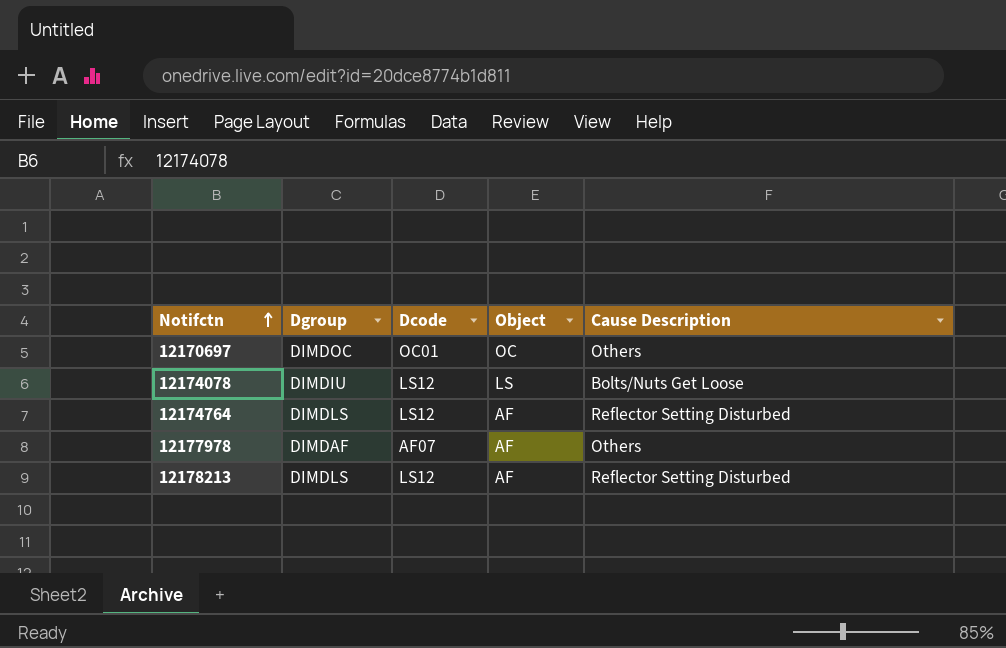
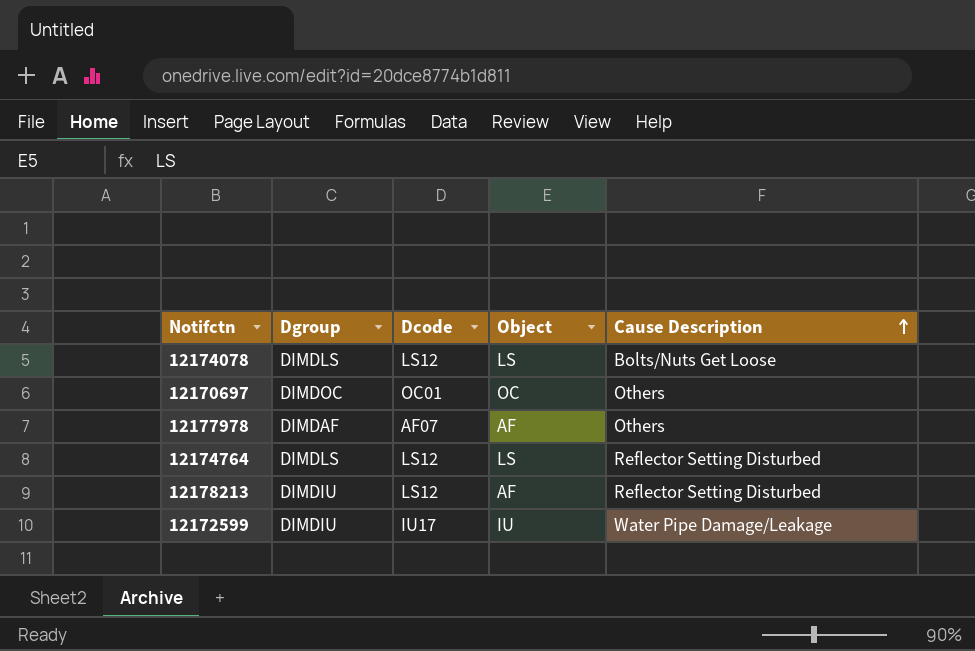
row order: Notifctn ascending -> Cause Description ascending
12174078 | Dgroup: DIMDIU -> DIMDLS
12174764 | Object: AF -> LS
12178213 | Dgroup: DIMDLS -> DIMDIU
row 12172599: none -> DIMDIU | IU17 | IU | Water Pipe Damage/Leakage

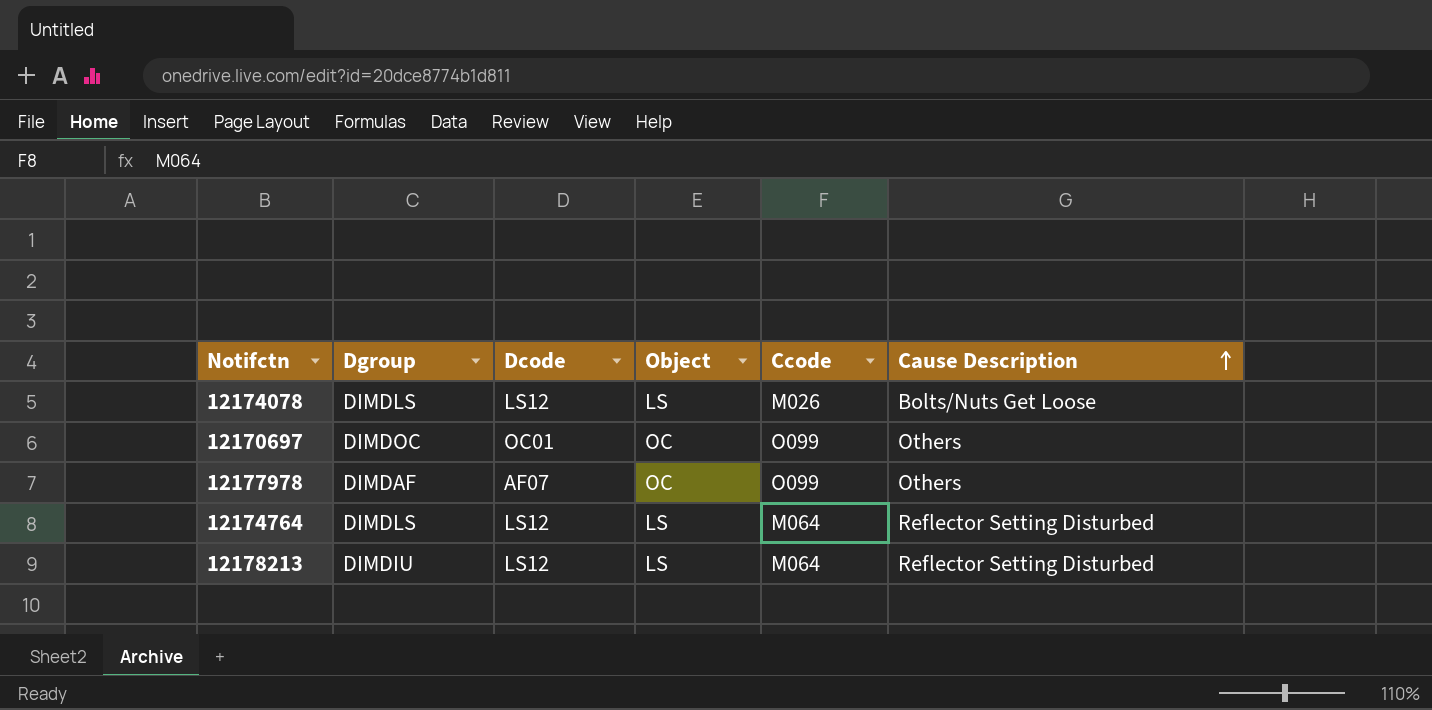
column Ccode | position: none -> 5
row 12172599: DIMDIU | IU17 | IU | Water Pipe Damage/Leakage -> none
12177978 | Object: AF -> OC
12178213 | Object: AF -> LS

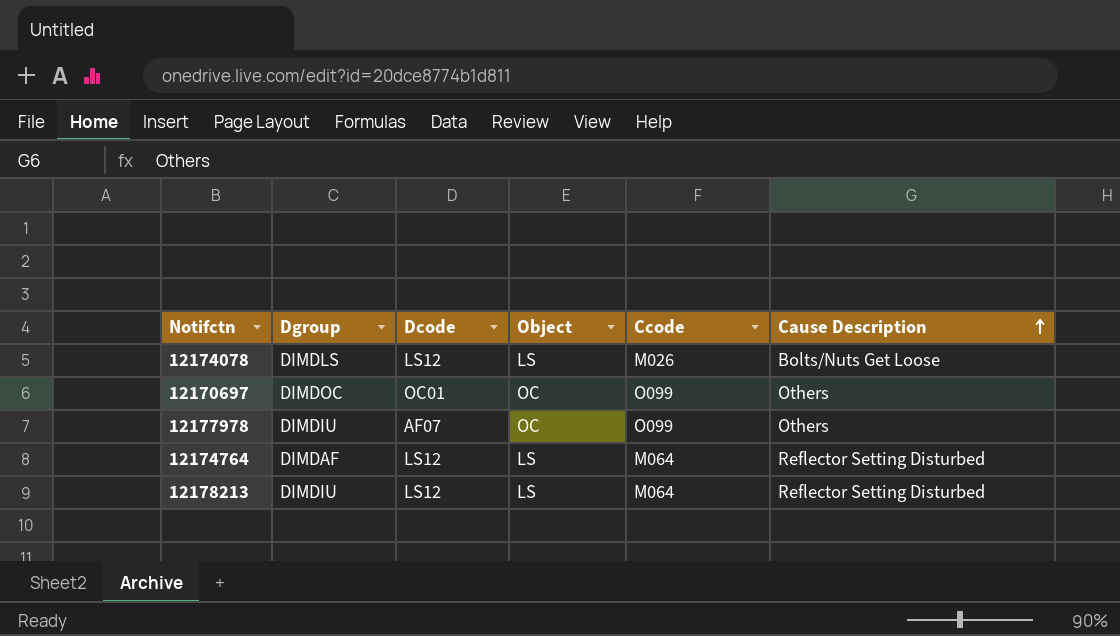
12177978 | Dgroup: DIMDAF -> DIMDIU
12174764 | Dgroup: DIMDLS -> DIMDAF

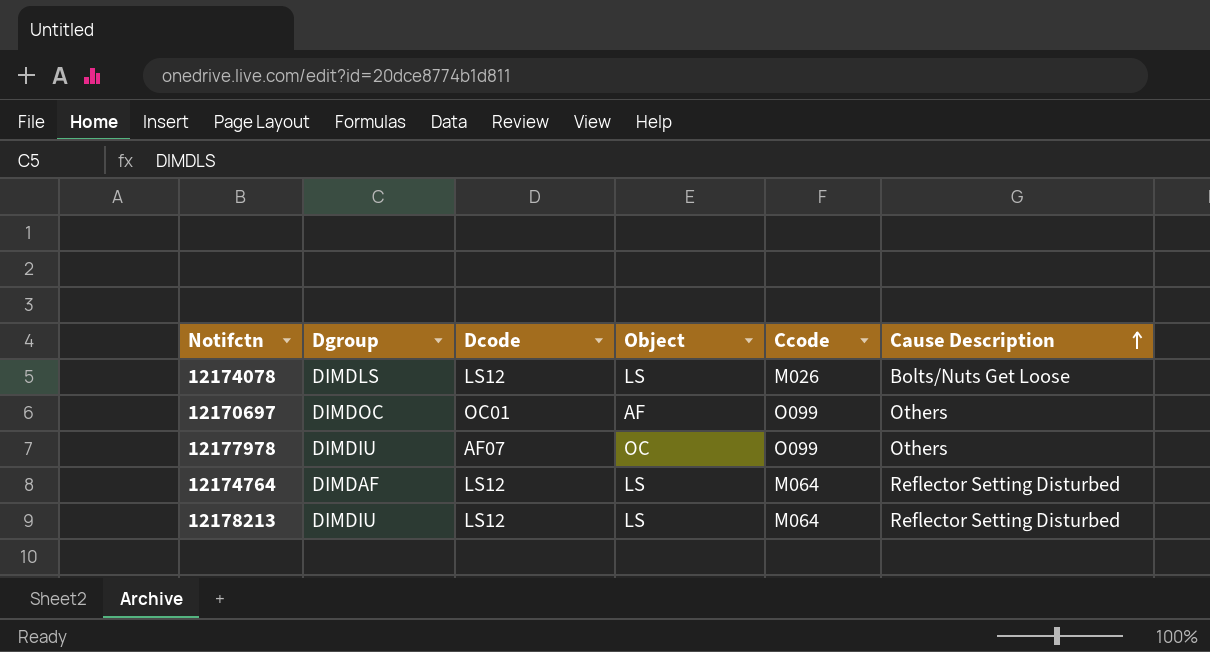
12170697 | Object: OC -> AF

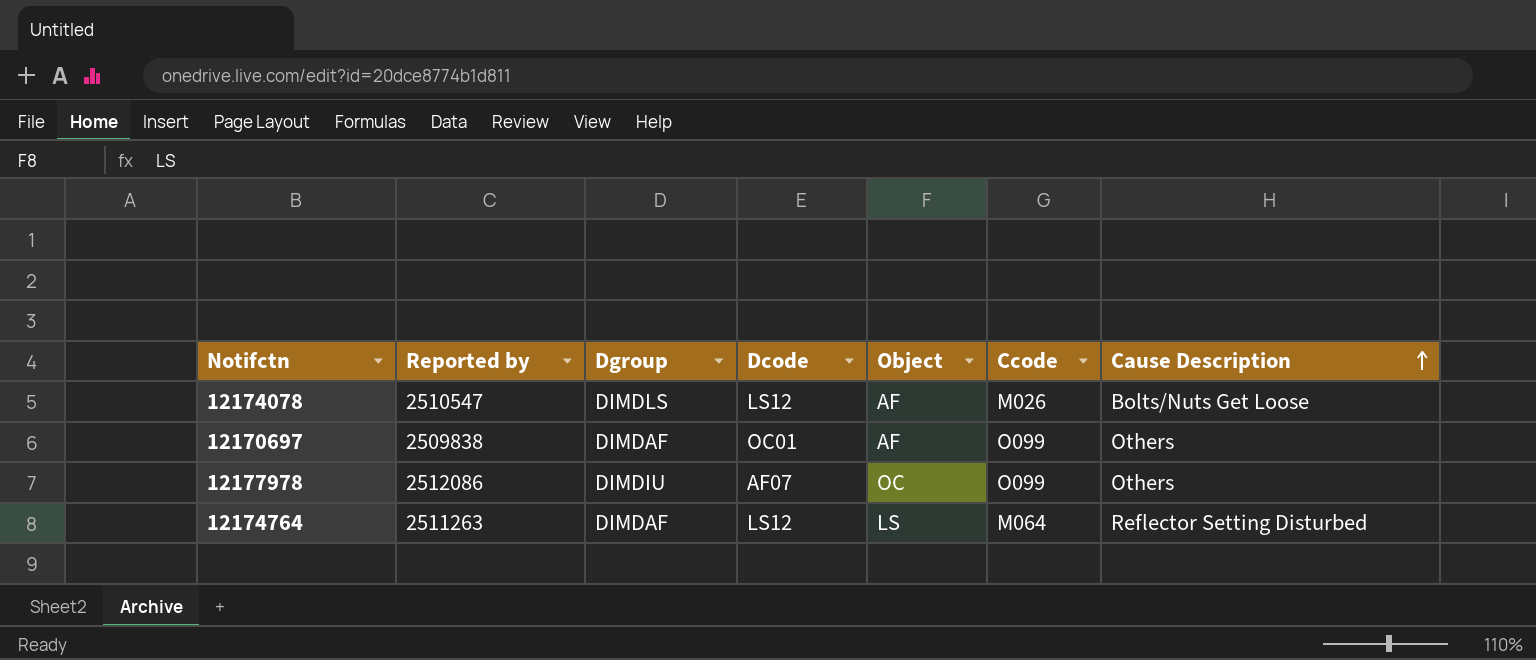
column Reported by | position: none -> 2
row 12178213: DIMDIU | LS12 | LS | M064 | Reflector Setting Disturbed -> none
12174078 | Object: LS -> AF
12170697 | Dgroup: DIMDOC -> DIMDAF

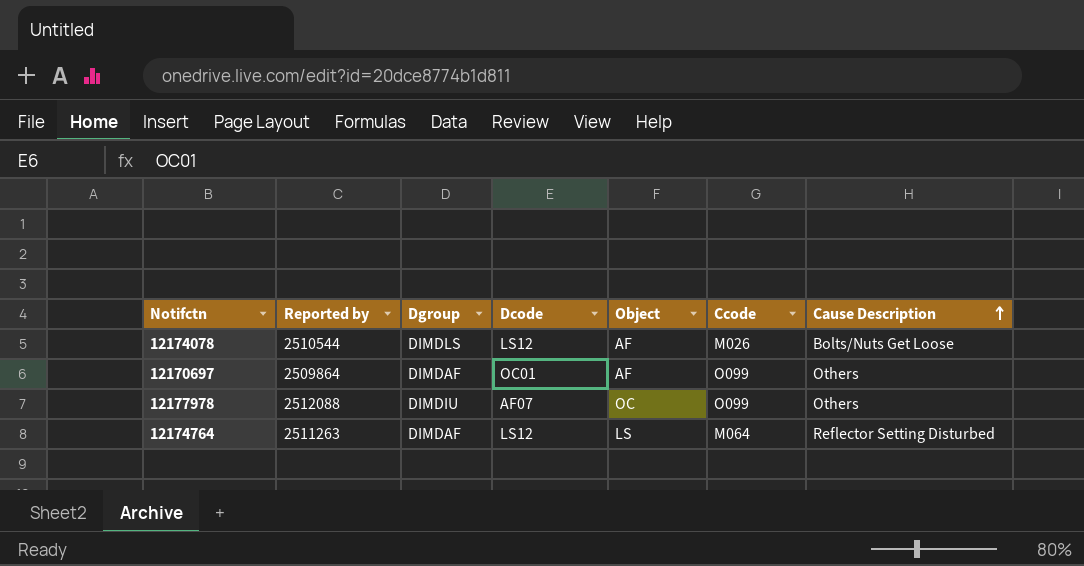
12174078 | Reported by: 2510547 -> 2510544
12170697 | Reported by: 2509838 -> 2509864
12177978 | Reported by: 2512086 -> 2512088

